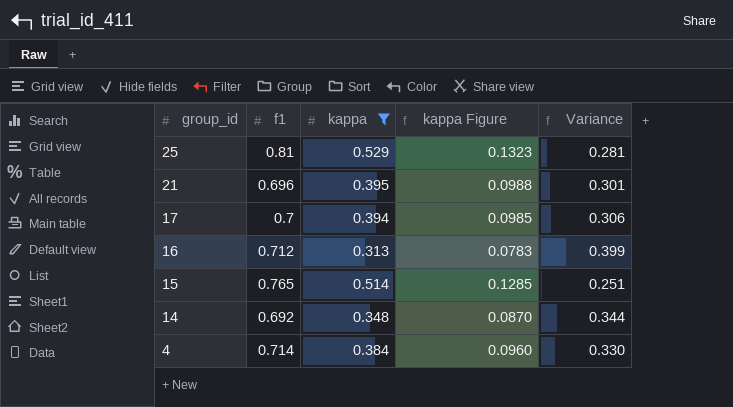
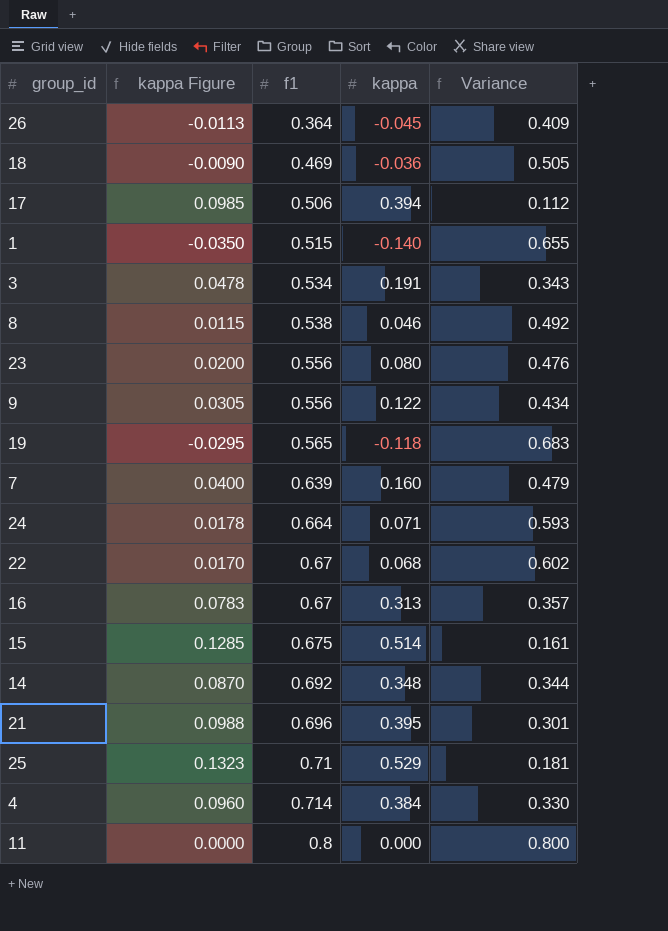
filter: kappa >= 0.313 -> none
row order: group_id descending -> f1 ascending
column kappa Figure | position: 4 -> 2
17 | f1: 0.7 -> 0.506
17 | Variance: 0.306 -> 0.112
16 | f1: 0.712 -> 0.67
16 | Variance: 0.399 -> 0.357
15 | f1: 0.765 -> 0.675
15 | Variance: 0.251 -> 0.161
25 | f1: 0.81 -> 0.71
25 | Variance: 0.281 -> 0.181

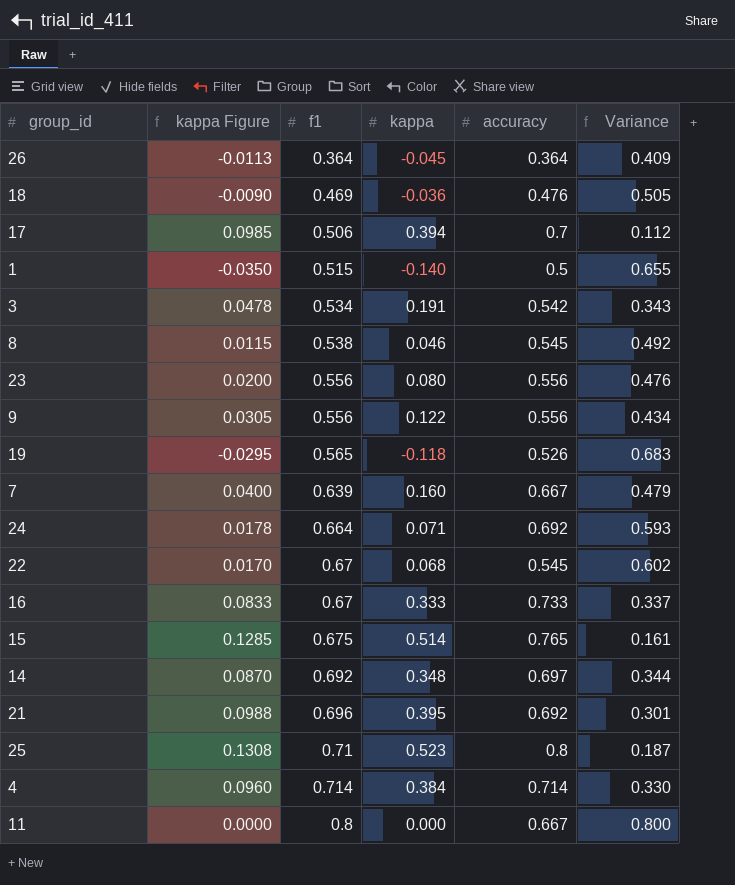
column accuracy | position: none -> 5
16 | kappa Figure: 0.0783 -> 0.0833
16 | kappa: 0.313 -> 0.333
16 | Variance: 0.357 -> 0.337
25 | kappa Figure: 0.1323 -> 0.1308
25 | kappa: 0.529 -> 0.523
25 | Variance: 0.181 -> 0.187

